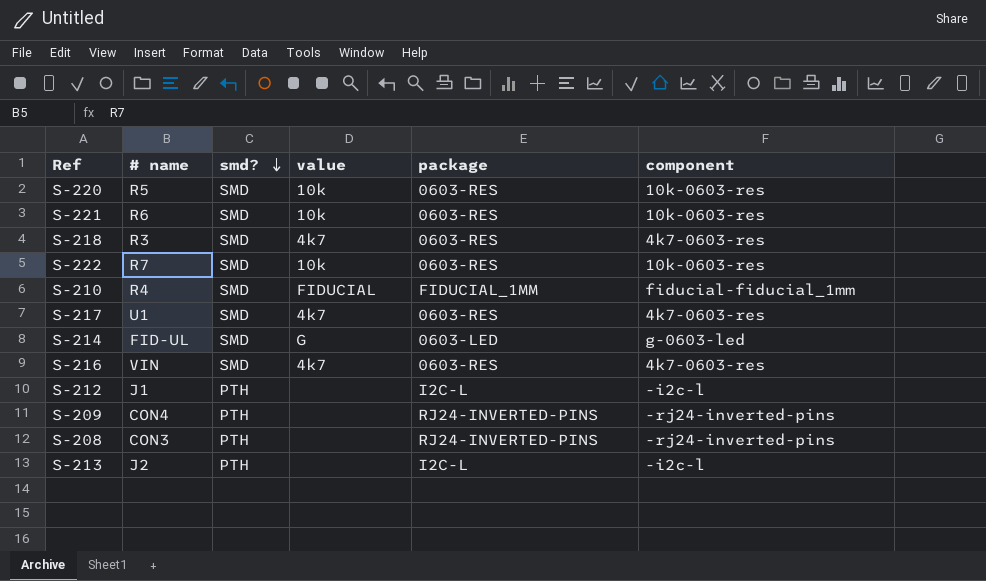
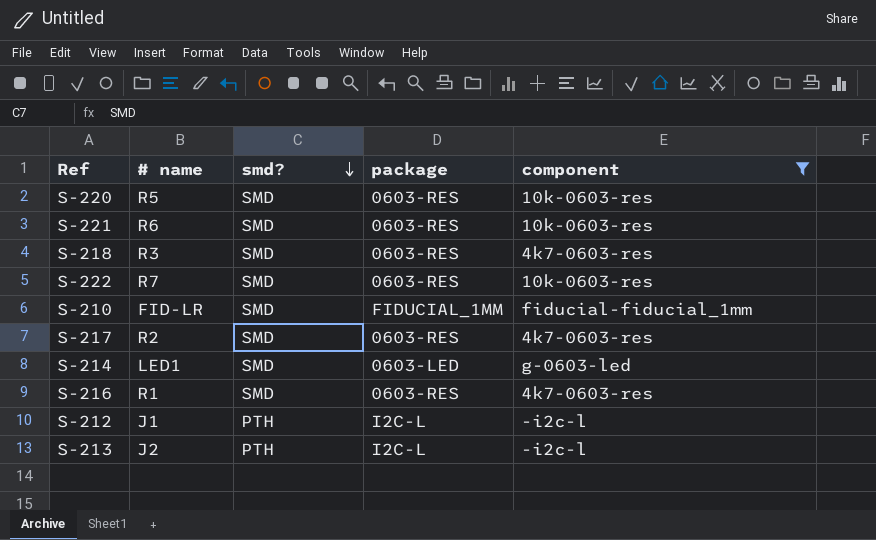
filter: none -> component != -rj24-inverted-pins
column value | position: 4 -> none
S-210 | # name: R4 -> FID-LR
S-217 | # name: U1 -> R2
S-214 | # name: FID-UL -> LED1
S-216 | # name: VIN -> R1

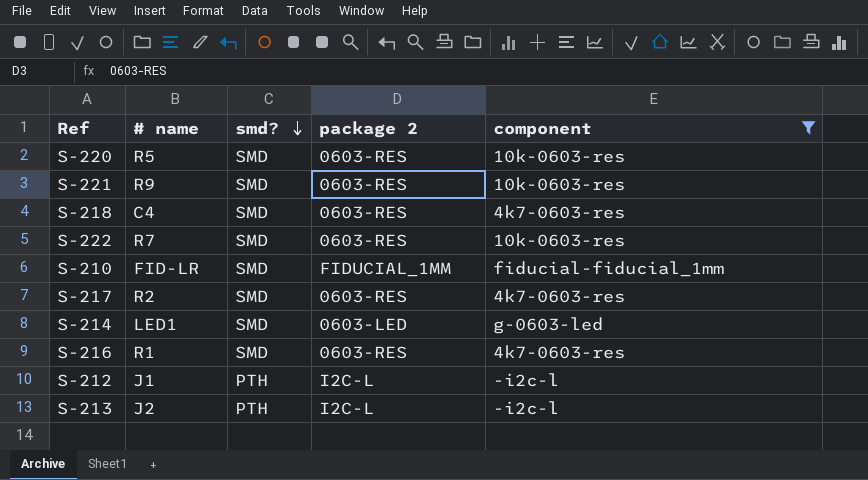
column name: package -> package 2
S-221 | # name: R6 -> R9
S-218 | # name: R3 -> C4

